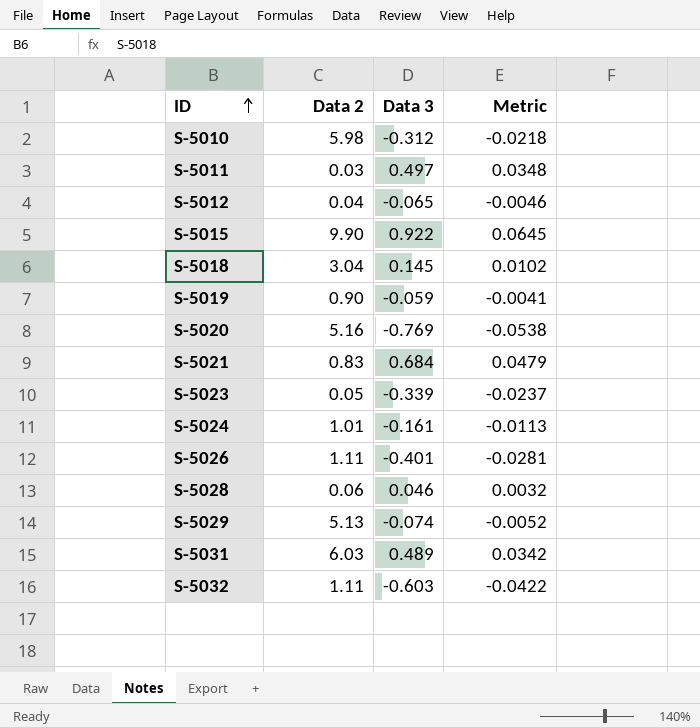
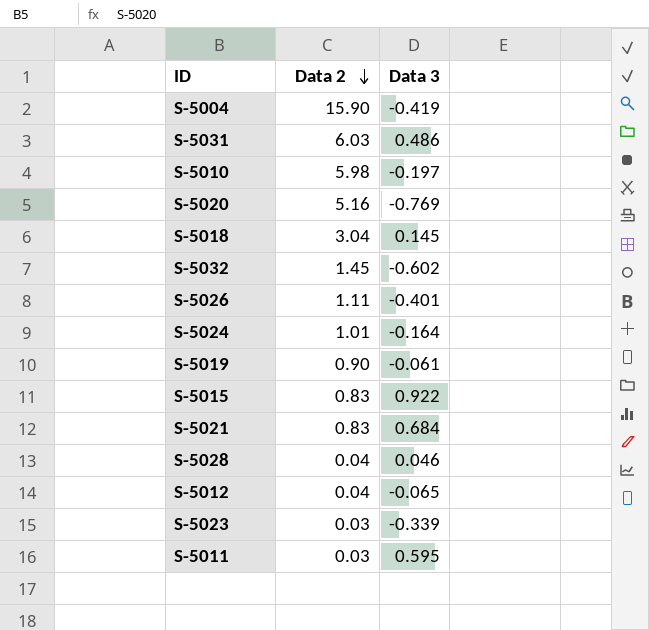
row order: ID ascending -> Data 2 descending
column Metric | formula: [Data 3] * 0.07 -> none
row S-5029: 5.13 | -0.074 | -0.0052 -> none
row S-5004: none -> 15.90 | -0.419
S-5031 | Data 3: 0.489 -> 0.486
S-5010 | Data 3: -0.312 -> -0.197
S-5032 | Data 2: 1.11 -> 1.45
S-5032 | Data 3: -0.603 -> -0.602
S-5024 | Data 3: -0.161 -> -0.164
S-5019 | Data 3: -0.059 -> -0.061
S-5015 | Data 2: 9.90 -> 0.83
S-5028 | Data 2: 0.06 -> 0.04
S-5023 | Data 2: 0.05 -> 0.03
S-5011 | Data 3: 0.497 -> 0.595

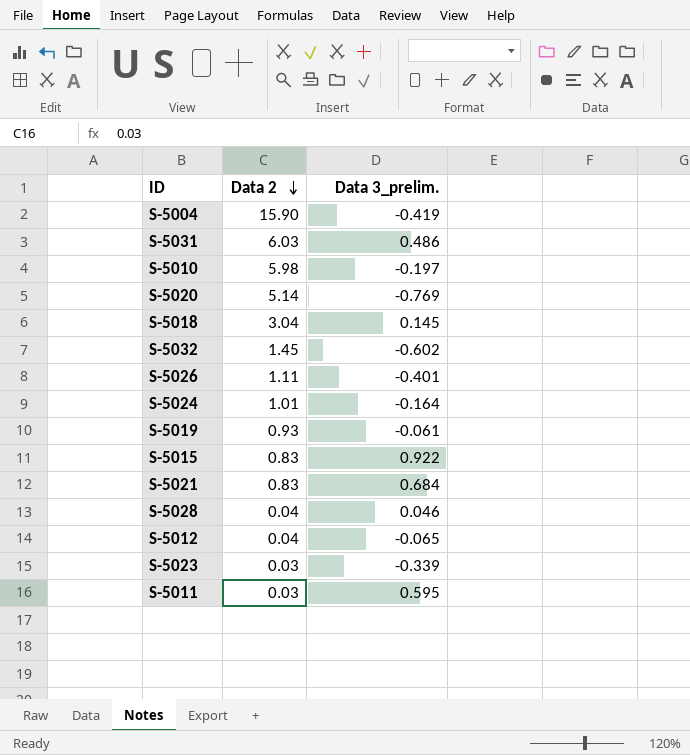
column name: Data 3 -> Data 3_prelim.
S-5020 | Data 2: 5.16 -> 5.14
S-5019 | Data 2: 0.90 -> 0.93

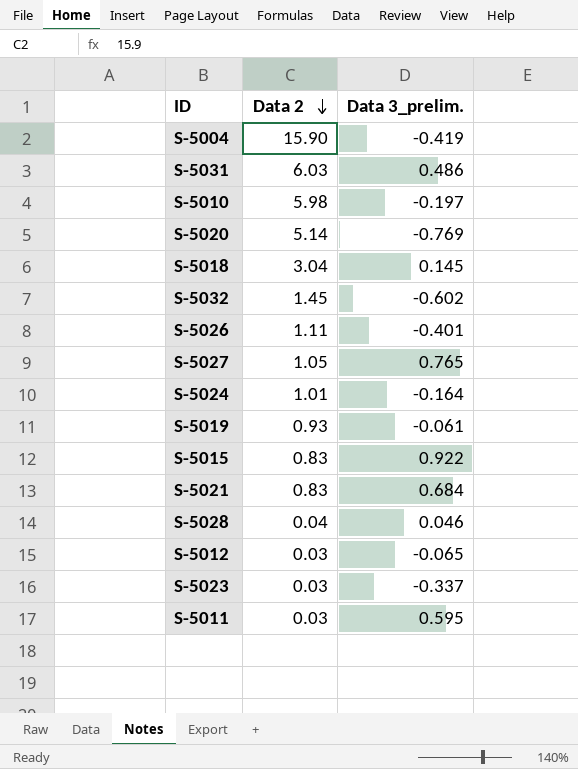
row S-5027: none -> 1.05 | 0.765
S-5012 | Data 2: 0.04 -> 0.03
S-5023 | Data 3_prelim.: -0.339 -> -0.337

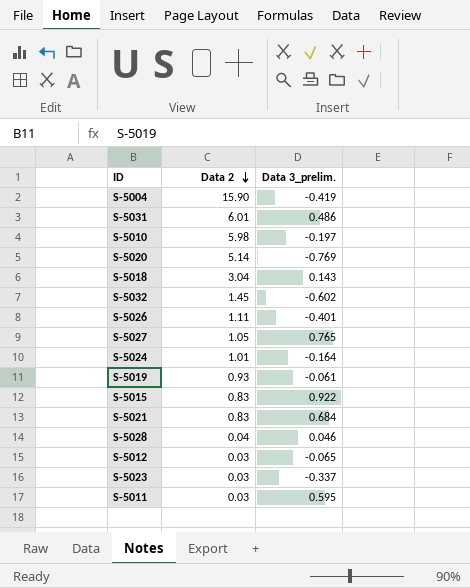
S-5031 | Data 2: 6.03 -> 6.01
S-5018 | Data 3_prelim.: 0.145 -> 0.143

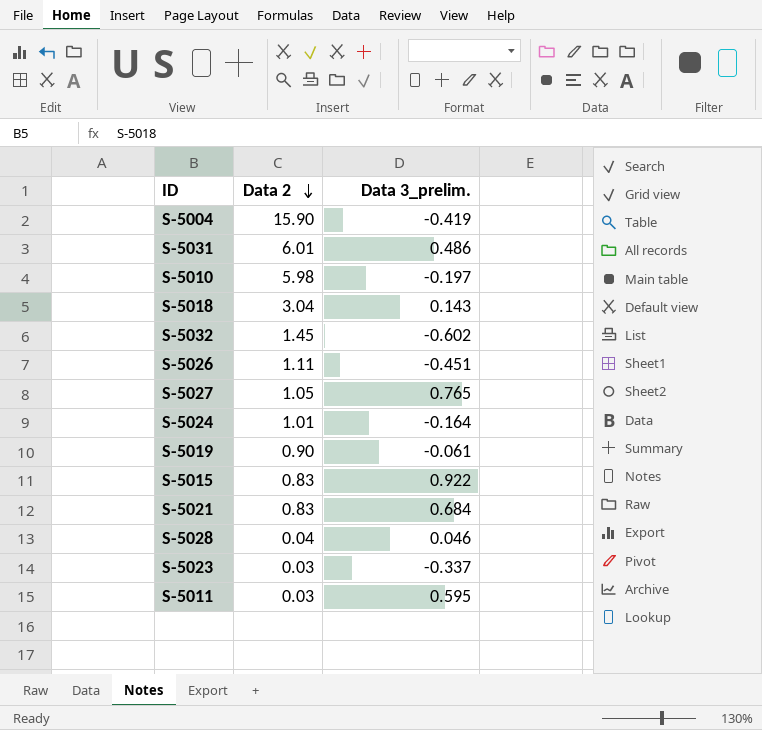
row S-5020: 5.14 | -0.769 -> none
row S-5012: 0.03 | -0.065 -> none
S-5026 | Data 3_prelim.: -0.401 -> -0.451
S-5019 | Data 2: 0.93 -> 0.90

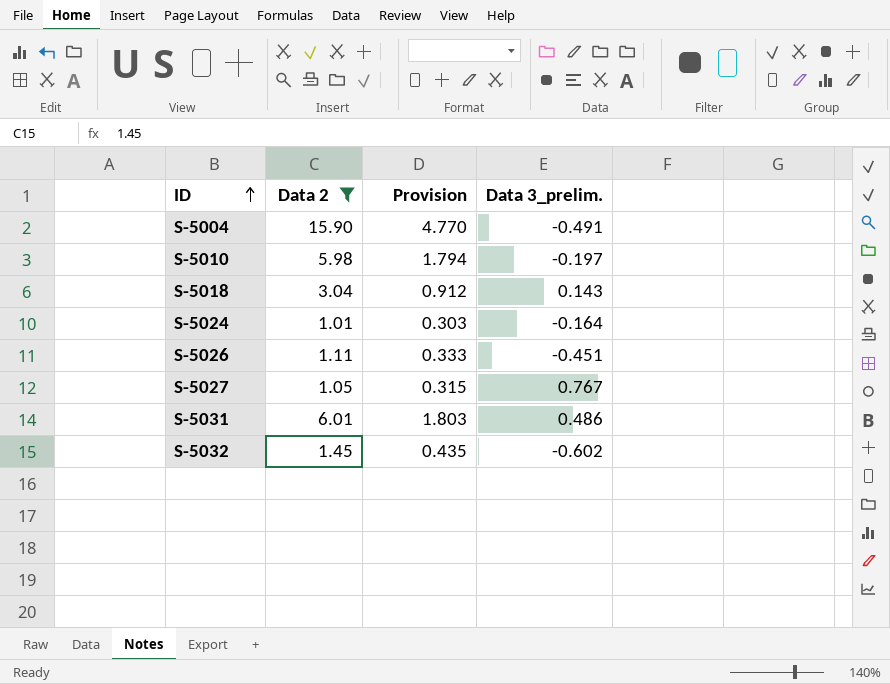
filter: none -> Data 2 >= 1.01
row order: Data 2 descending -> ID ascending
column Provision | formula: none -> [Data 2] * 0.3
S-5004 | Data 3_prelim.: -0.419 -> -0.491
S-5027 | Data 3_prelim.: 0.765 -> 0.767

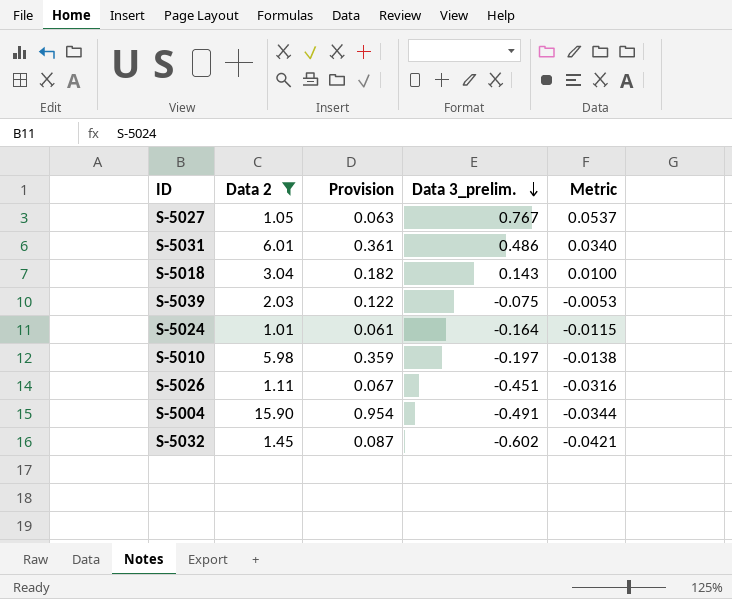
row order: ID ascending -> Data 3_prelim. descending
column Provision | formula: [Data 2] * 0.3 -> [Data 2] * 0.06
column Metric | formula: none -> [Data 3_prelim.] * 0.07
row S-5039: none -> 2.03 | 0.122 | -0.075 | -0.0053

